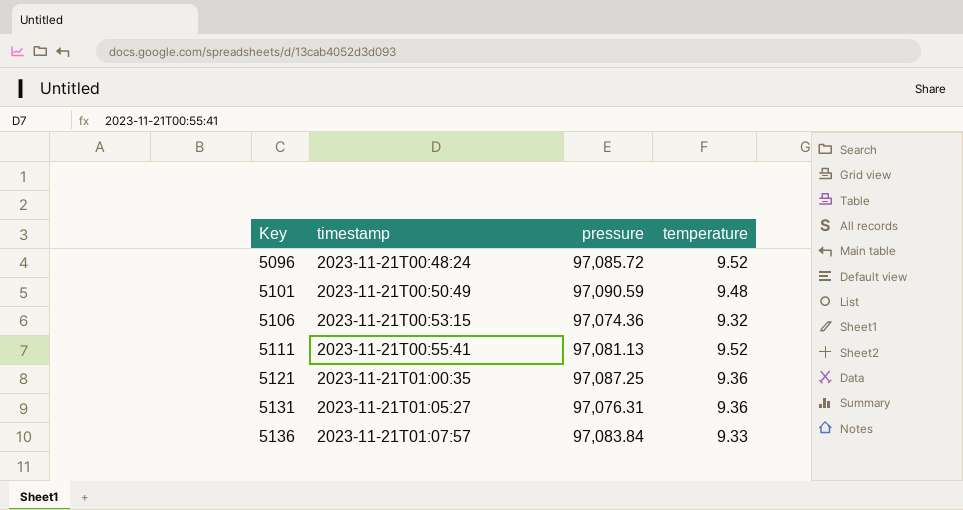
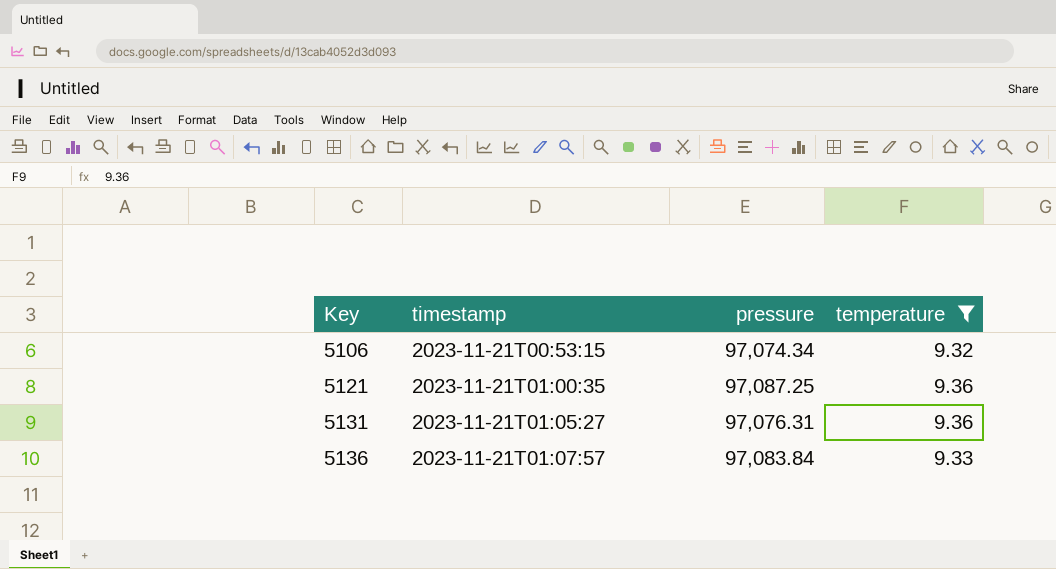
filter: none -> temperature <= 9.36
5106 | pressure: 97,074.36 -> 97,074.34

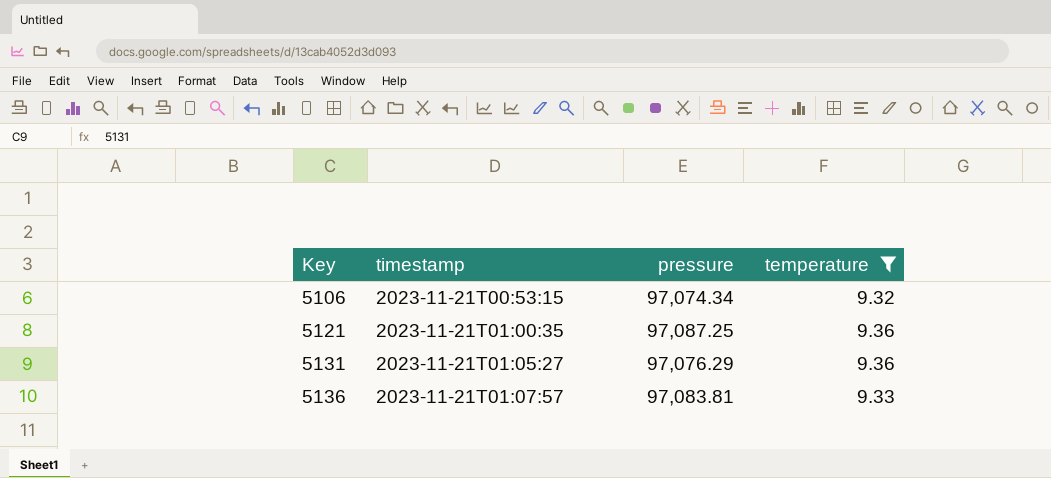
5131 | pressure: 97,076.31 -> 97,076.29
5136 | pressure: 97,083.84 -> 97,083.81

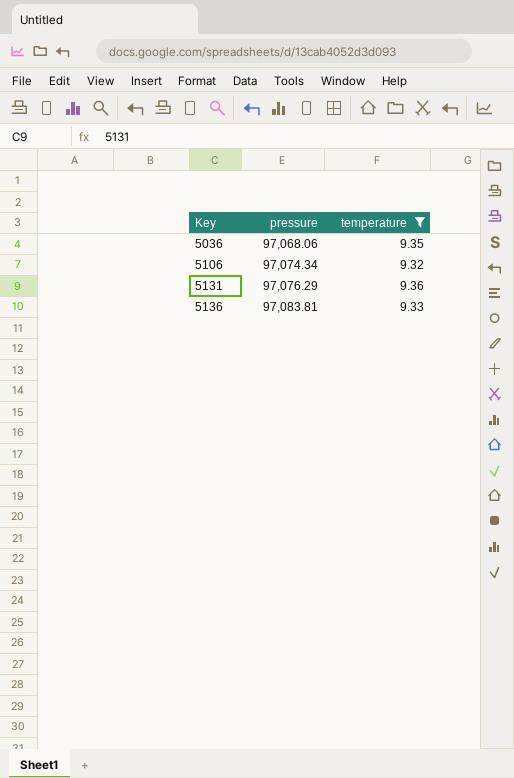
column timestamp | position: 2 -> none
row 5121: 2023-11-21T01:00:35 | 97,087.25 | 9.36 -> none
row 5036: none -> 97,068.06 | 9.35

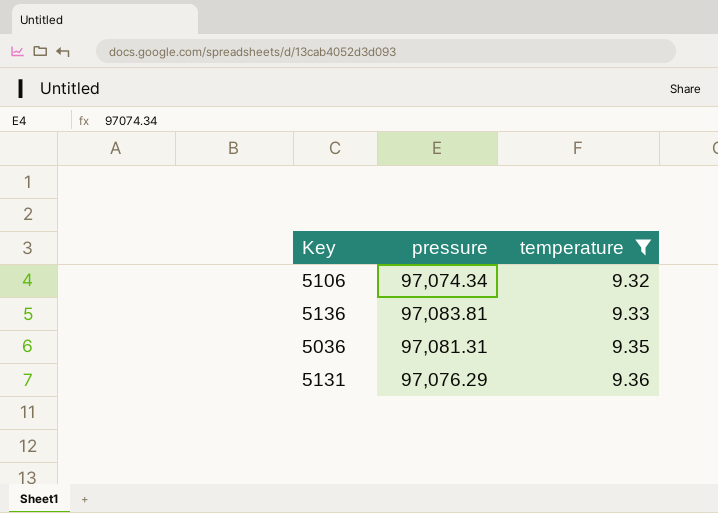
row order: Key ascending -> temperature ascending
5036 | pressure: 97,068.06 -> 97,081.31

